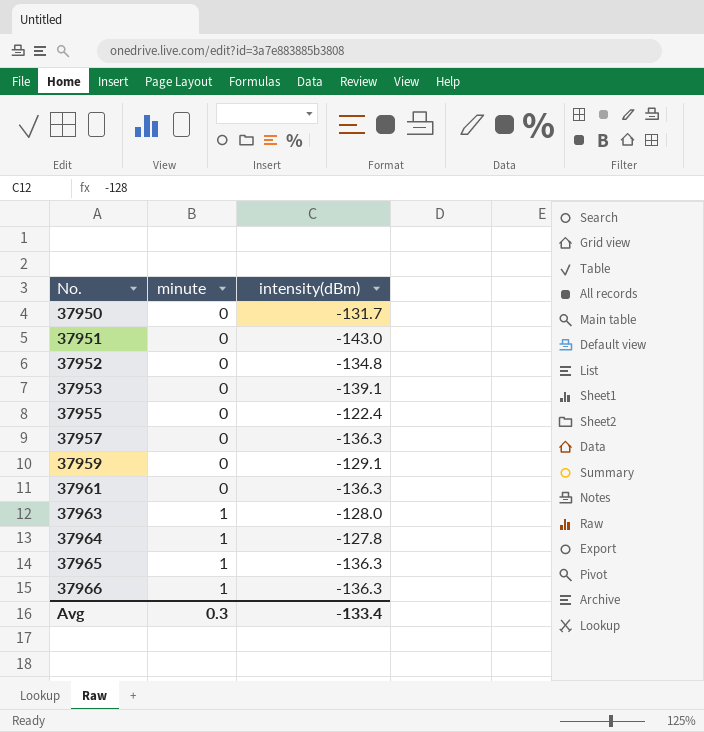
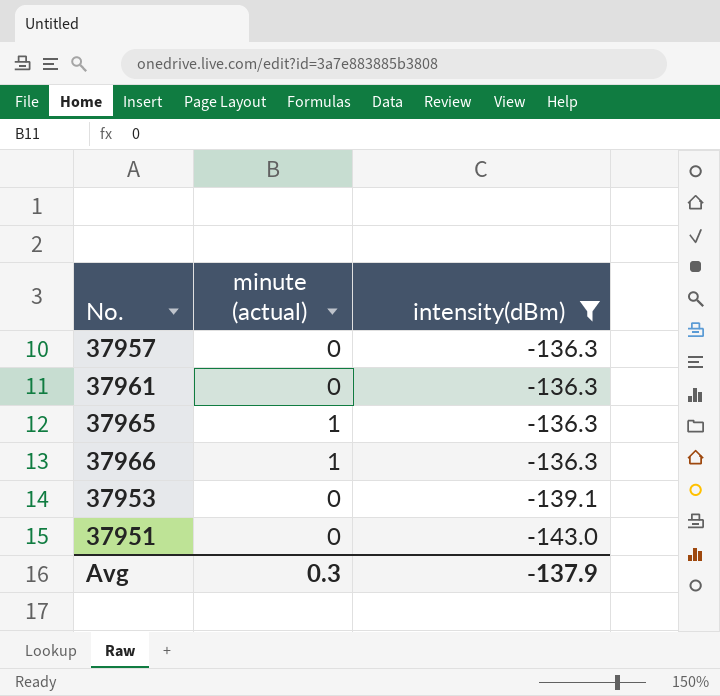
filter: none -> intensity(dBm) <= -136.3
row order: No. ascending -> intensity(dBm) descending
column name: minute -> minute (actual)
Avg | intensity(dBm): -133.4 -> -137.9

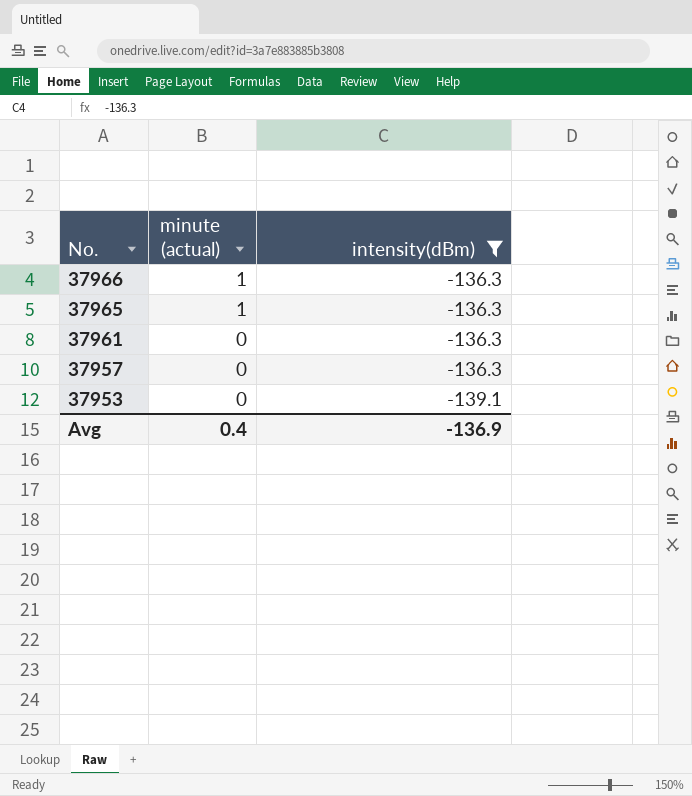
row order: intensity(dBm) descending -> No. descending
row 37951: 0 | -143.0 -> none
Avg | minute (actual): 0.3 -> 0.4
Avg | intensity(dBm): -137.9 -> -136.9

